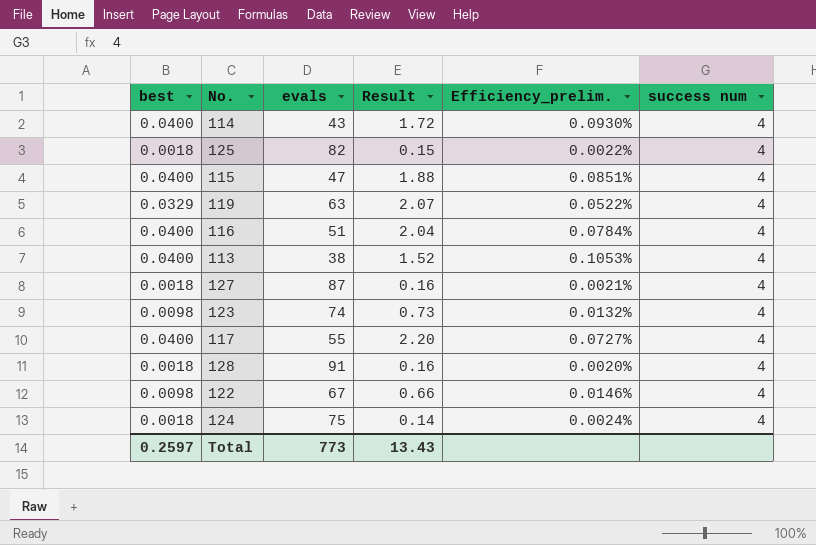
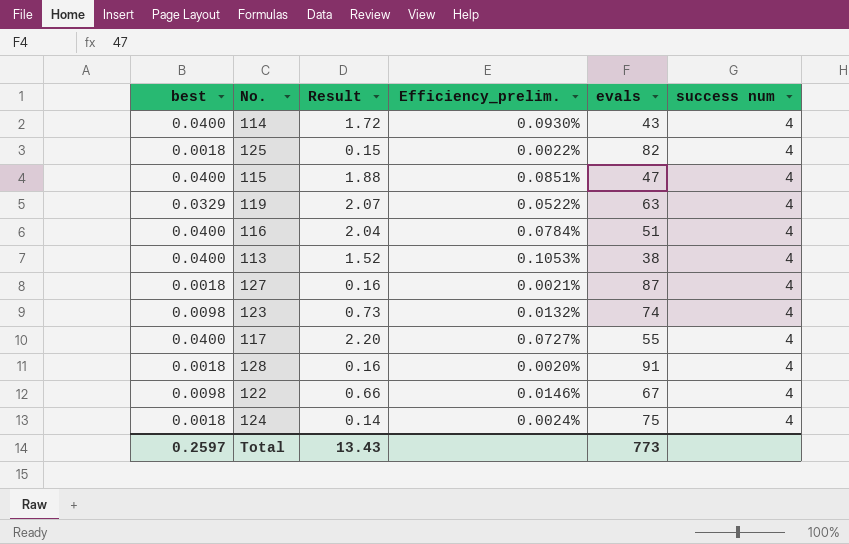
column evals | position: 3 -> 5

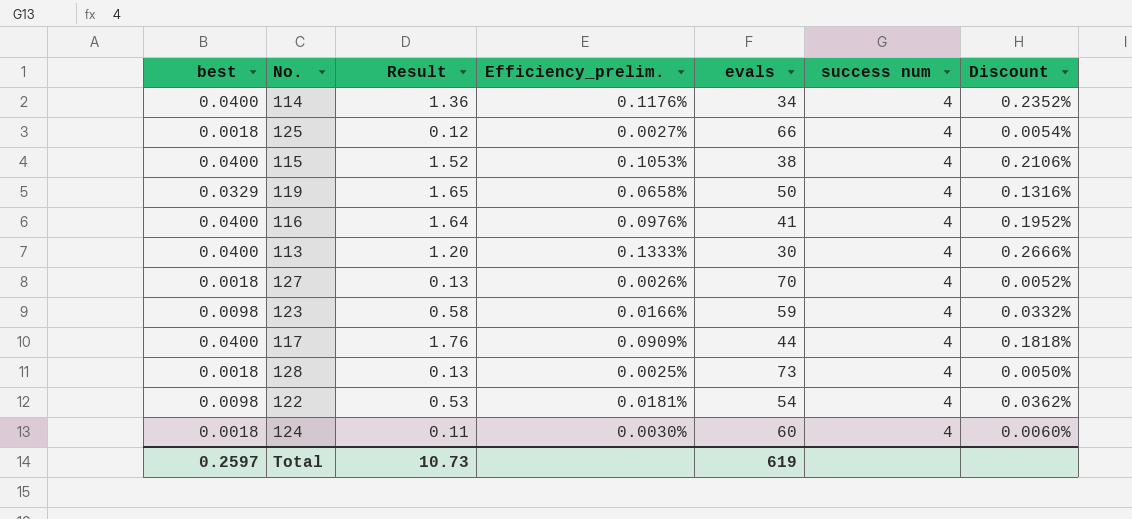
column Discount | formula: none -> [Efficiency_prelim.] * 2
114 | Result: 1.72 -> 1.36
114 | Efficiency_prelim.: 0.0930% -> 0.1176%
114 | evals: 43 -> 34
125 | Result: 0.15 -> 0.12
125 | Efficiency_prelim.: 0.0022% -> 0.0027%
125 | evals: 82 -> 66
115 | Result: 1.88 -> 1.52
115 | Efficiency_prelim.: 0.0851% -> 0.1053%
115 | evals: 47 -> 38
119 | Result: 2.07 -> 1.65
119 | Efficiency_prelim.: 0.0522% -> 0.0658%
119 | evals: 63 -> 50
116 | Result: 2.04 -> 1.64
116 | Efficiency_prelim.: 0.0784% -> 0.0976%
116 | evals: 51 -> 41
113 | Result: 1.52 -> 1.20
113 | Efficiency_prelim.: 0.1053% -> 0.1333%
113 | evals: 38 -> 30
127 | Result: 0.16 -> 0.13
127 | Efficiency_prelim.: 0.0021% -> 0.0026%
127 | evals: 87 -> 70
123 | Result: 0.73 -> 0.58
123 | Efficiency_prelim.: 0.0132% -> 0.0166%
123 | evals: 74 -> 59
117 | Result: 2.20 -> 1.76
117 | Efficiency_prelim.: 0.0727% -> 0.0909%
117 | evals: 55 -> 44
128 | Result: 0.16 -> 0.13
128 | Efficiency_prelim.: 0.0020% -> 0.0025%
128 | evals: 91 -> 73
122 | Result: 0.66 -> 0.53
122 | Efficiency_prelim.: 0.0146% -> 0.0181%
122 | evals: 67 -> 54
124 | Result: 0.14 -> 0.11
124 | Efficiency_prelim.: 0.0024% -> 0.0030%
124 | evals: 75 -> 60
Total | Result: 13.43 -> 10.73
Total | evals: 773 -> 619

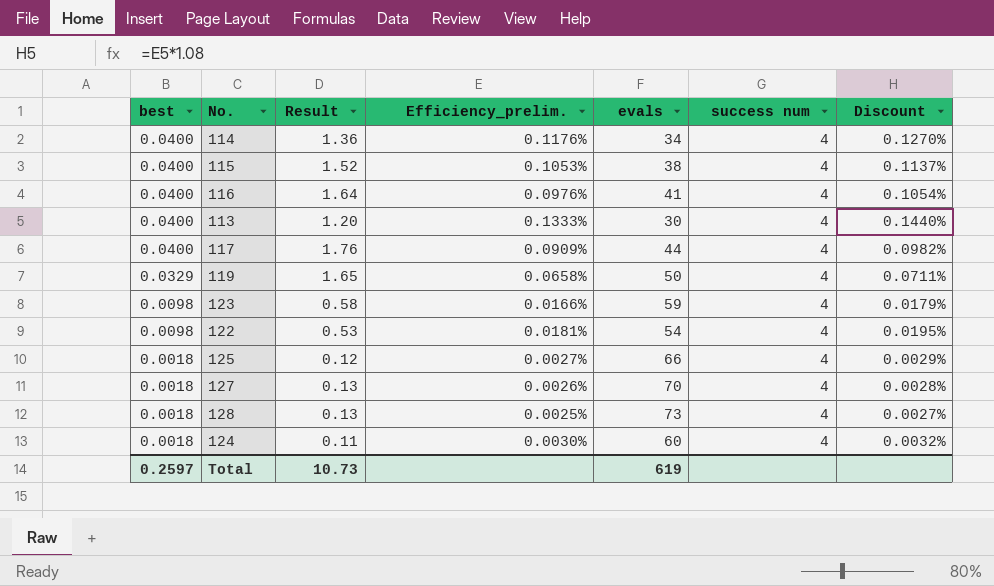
row order: none -> best descending
column Discount | formula: [Efficiency_prelim.] * 2 -> [Efficiency_prelim.] * 1.08

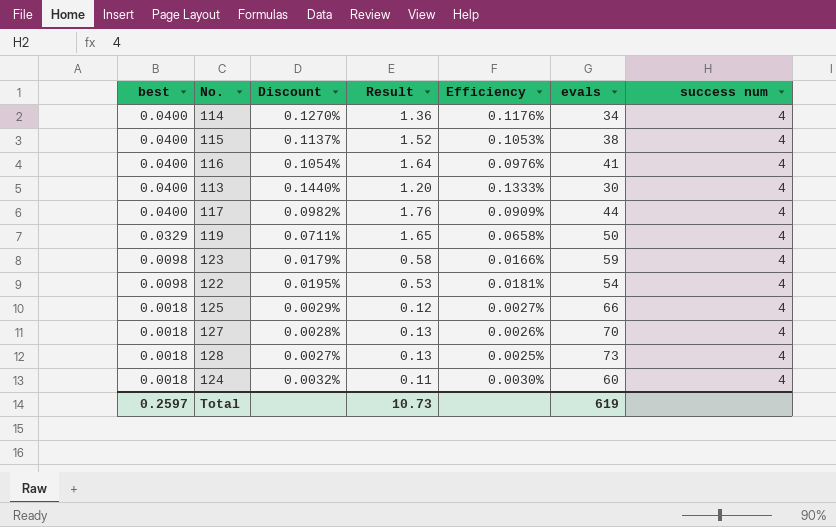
column Discount | position: 7 -> 3
column name: Efficiency_prelim. -> Efficiency

